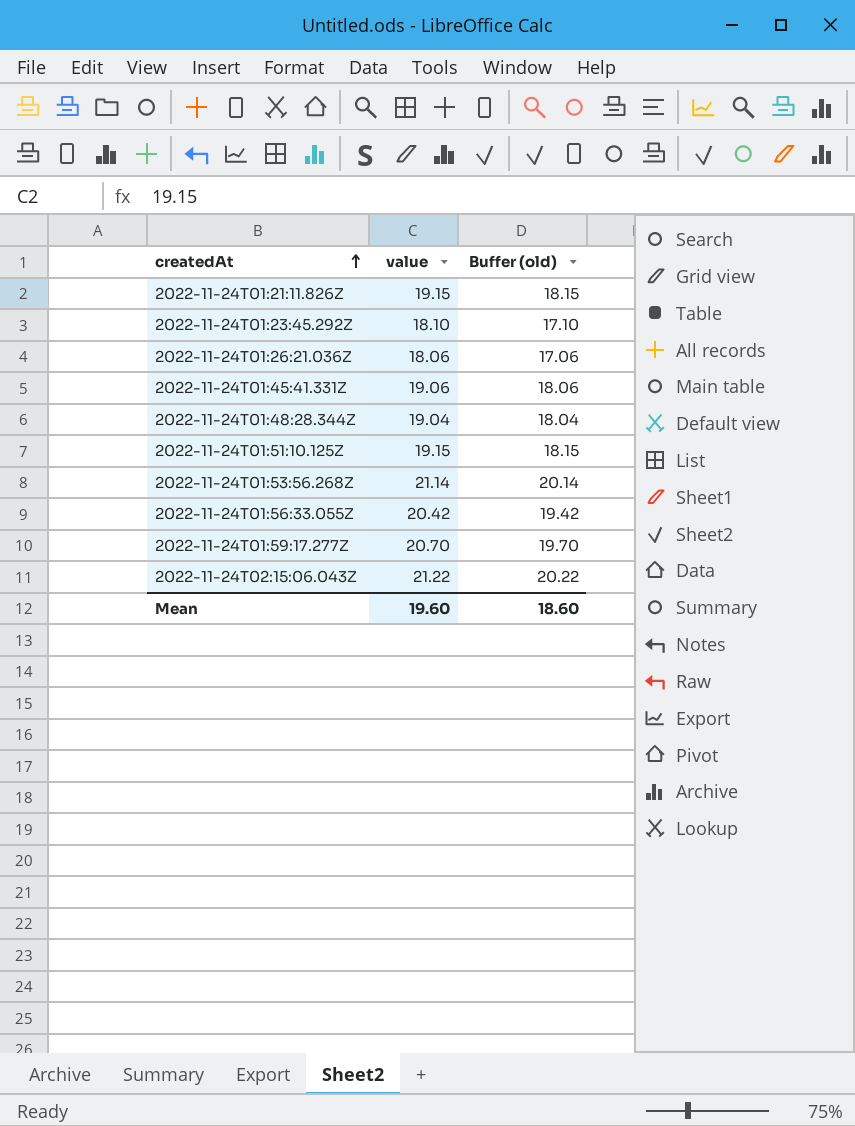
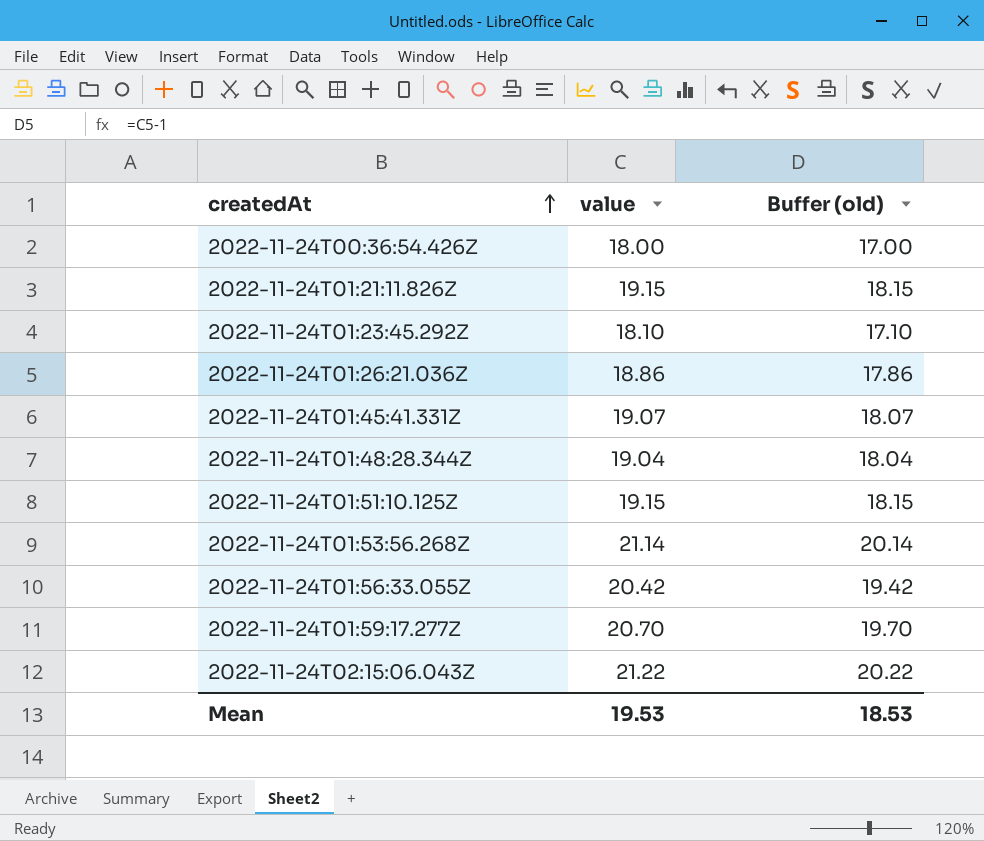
row 2022-11-24T00:36:54.426Z: none -> 18.00 | 17.00
2022-11-24T01:26:21.036Z | value: 18.06 -> 18.86
2022-11-24T01:26:21.036Z | Buffer (old): 17.06 -> 17.86
2022-11-24T01:45:41.331Z | value: 19.06 -> 19.07
2022-11-24T01:45:41.331Z | Buffer (old): 18.06 -> 18.07
Mean | value: 19.60 -> 19.53
Mean | Buffer (old): 18.60 -> 18.53

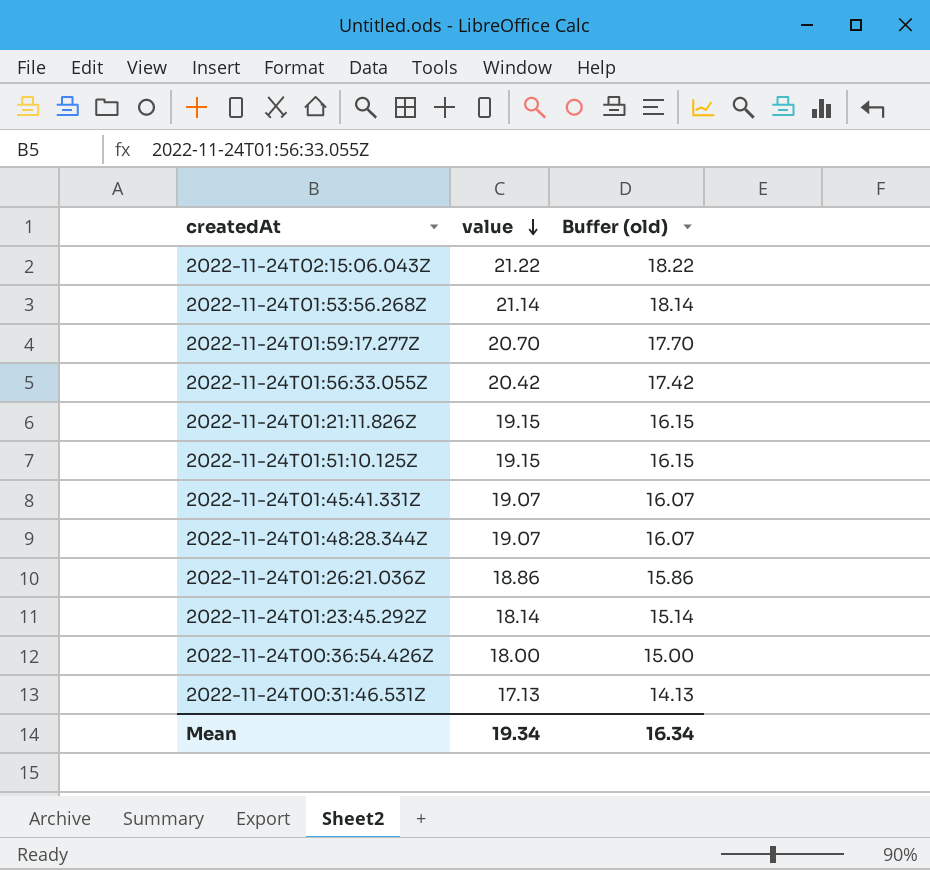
row order: createdAt ascending -> value descending
column Buffer (old) | formula: [value] - 1 -> [value] - 3
2022-11-24T01:48:28.344Z | value: 19.04 -> 19.07
2022-11-24T01:23:45.292Z | value: 18.10 -> 18.14
row 2022-11-24T00:31:46.531Z: none -> 17.13 | 14.13
Mean | value: 19.53 -> 19.34
Mean | Buffer (old): 18.53 -> 16.34

